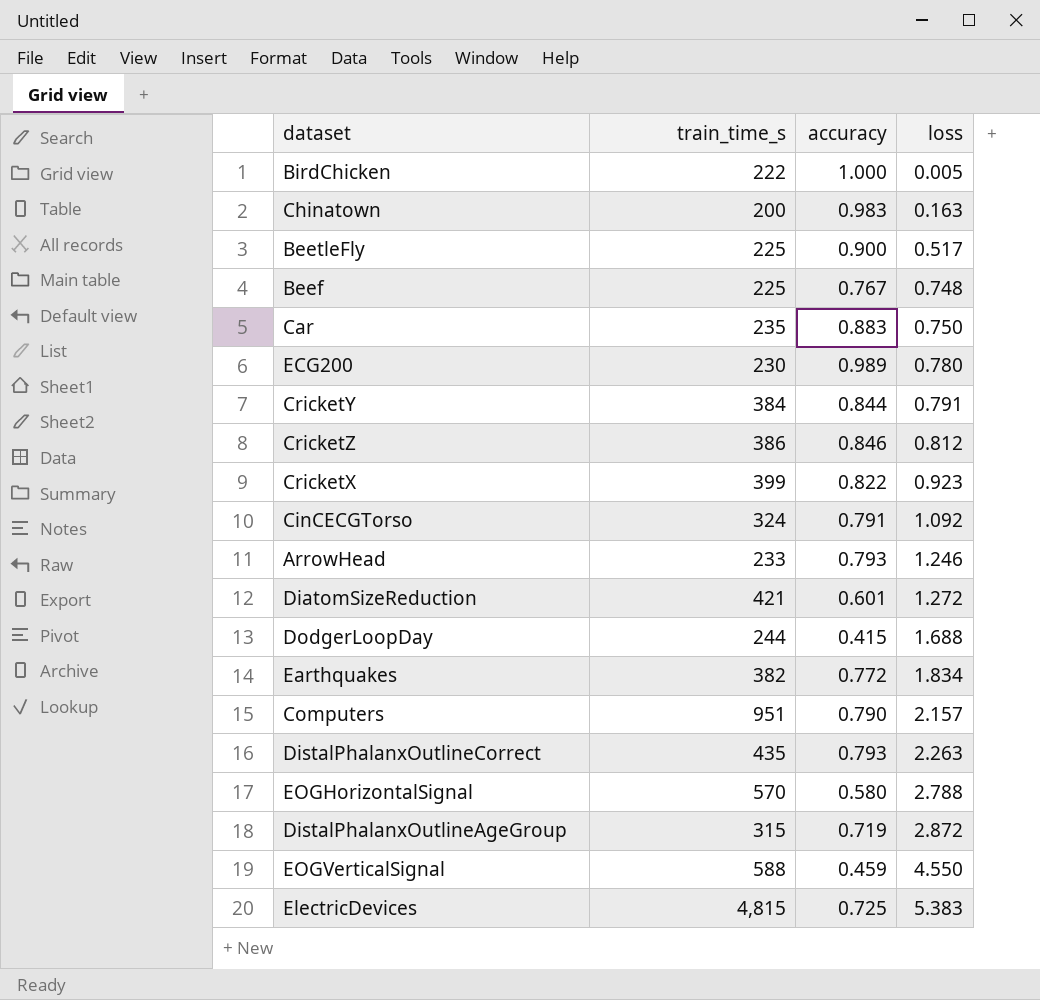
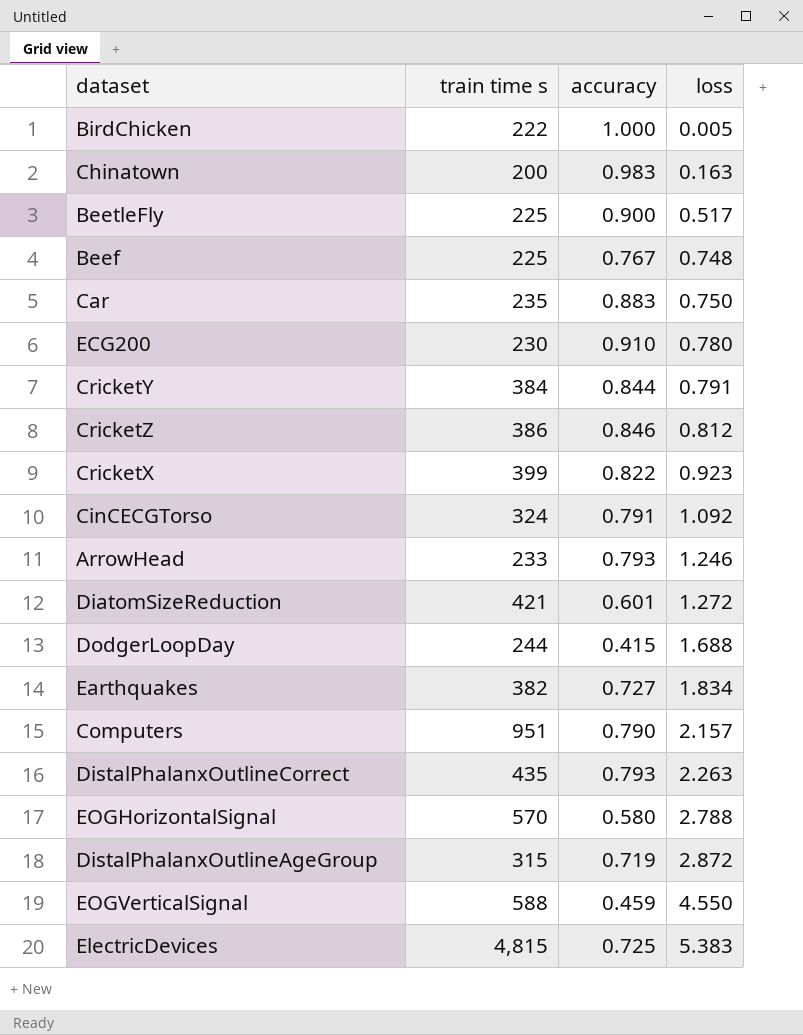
column name: train_time_s -> train time s
ECG200 | accuracy: 0.989 -> 0.910
Earthquakes | accuracy: 0.772 -> 0.727

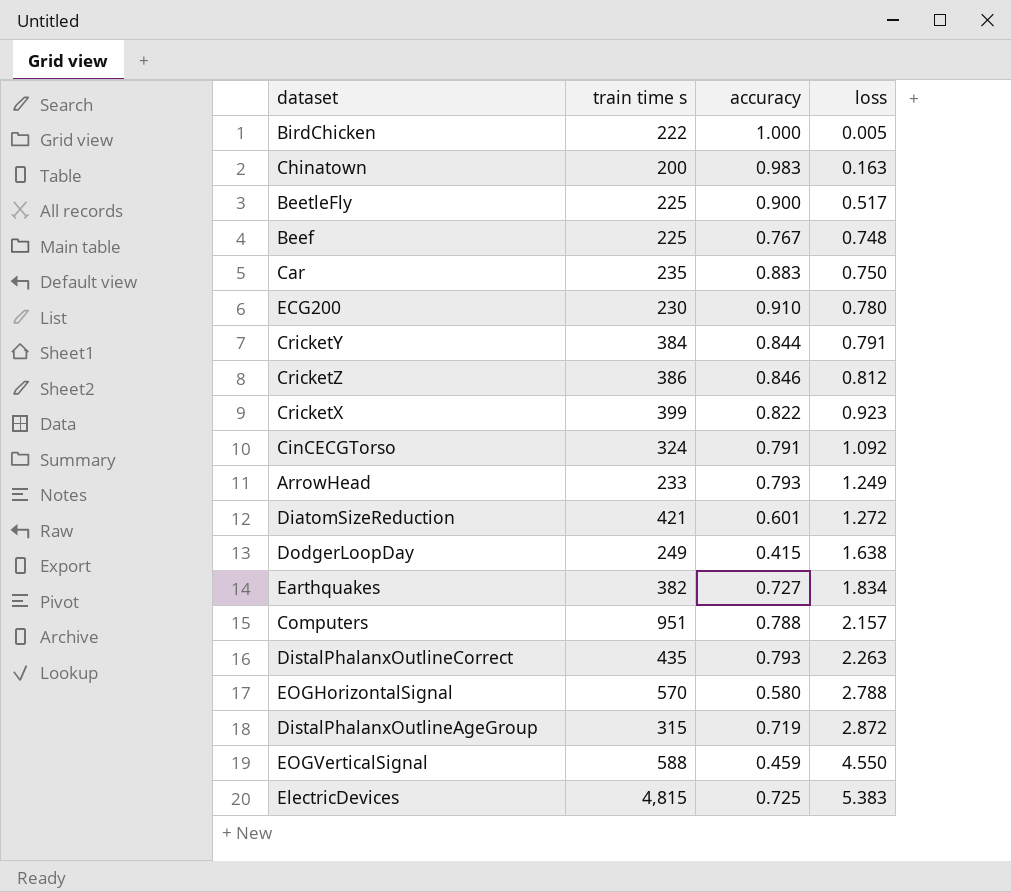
ArrowHead | loss: 1.246 -> 1.249
DodgerLoopDay | train time s: 244 -> 249
DodgerLoopDay | loss: 1.688 -> 1.638
Computers | accuracy: 0.790 -> 0.788

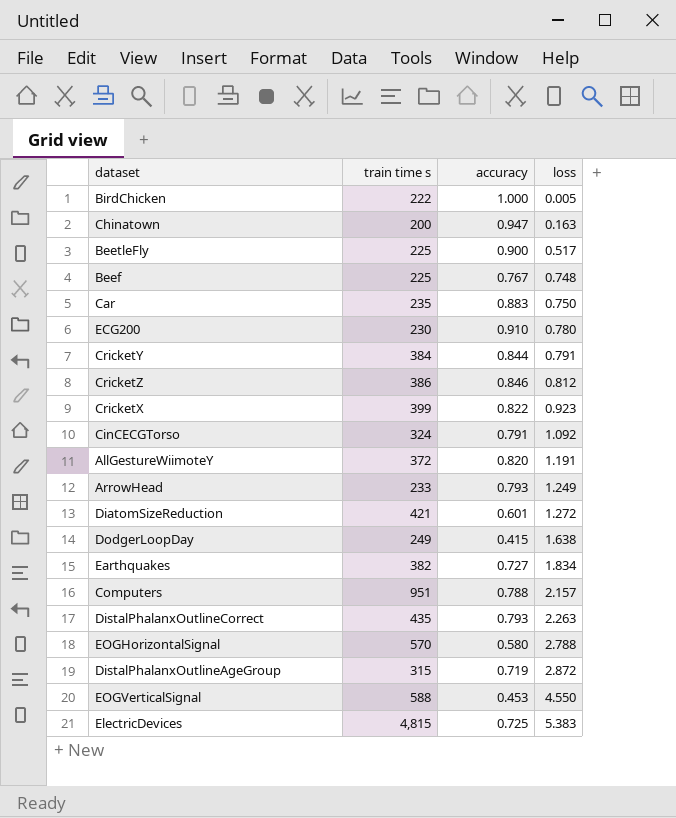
Chinatown | accuracy: 0.983 -> 0.947
row AllGestureWiimoteY: none -> 372 | 0.820 | 1.191
EOGVerticalSignal | accuracy: 0.459 -> 0.453

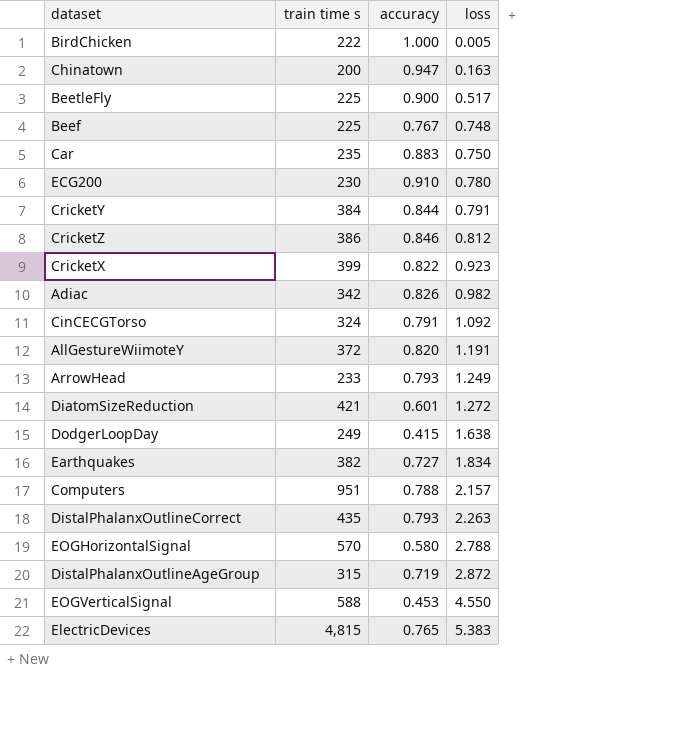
row Adiac: none -> 342 | 0.826 | 0.982
ElectricDevices | accuracy: 0.725 -> 0.765

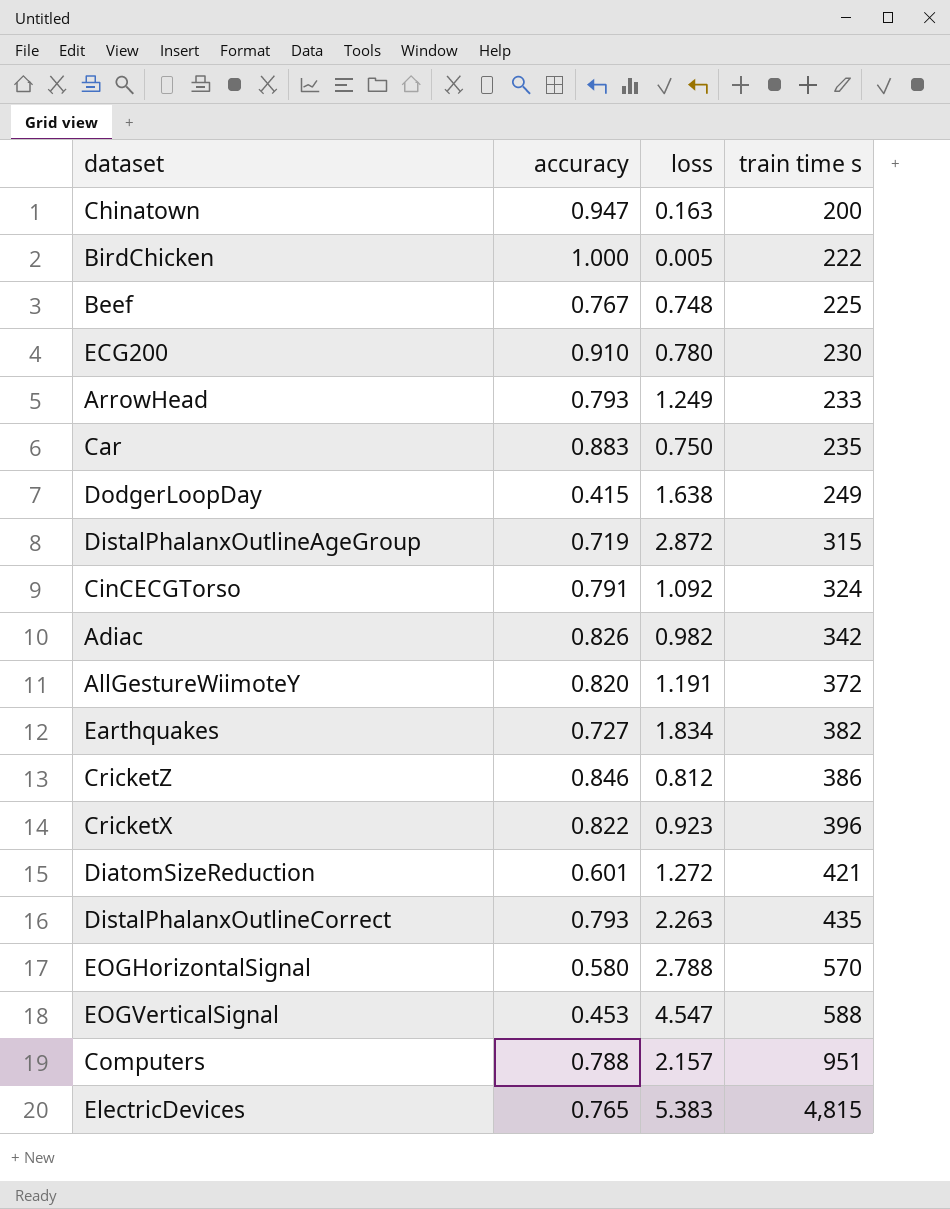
row order: loss ascending -> train time s ascending
column train time s | position: 2 -> 4
row BeetleFly: 225 | 0.900 | 0.517 -> none
row CricketY: 384 | 0.844 | 0.791 -> none
CricketX | train time s: 399 -> 396
EOGVerticalSignal | loss: 4.550 -> 4.547

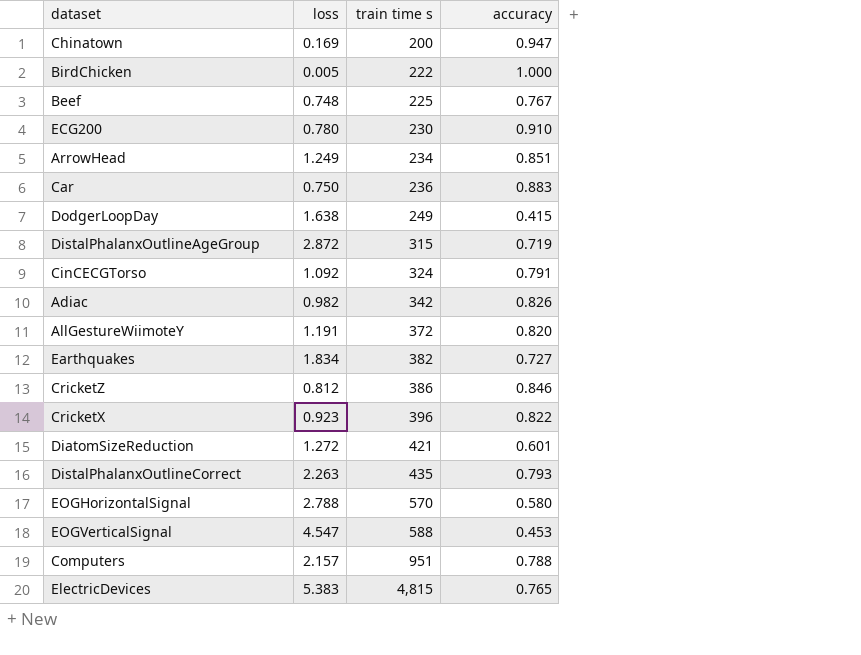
column accuracy | position: 2 -> 4
Chinatown | loss: 0.163 -> 0.169
ArrowHead | train time s: 233 -> 234
ArrowHead | accuracy: 0.793 -> 0.851
Car | train time s: 235 -> 236

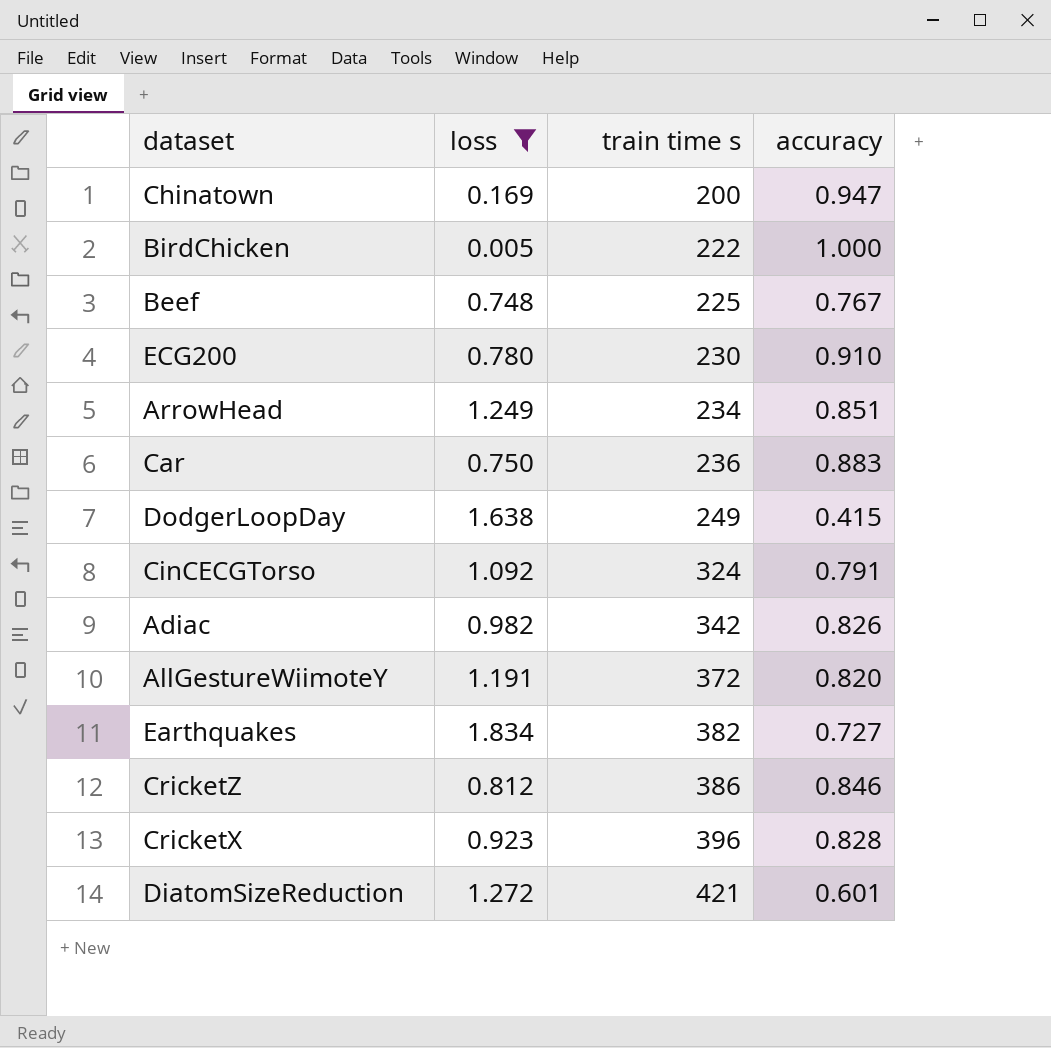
filter: none -> loss <= 1.834
CricketX | accuracy: 0.822 -> 0.828

